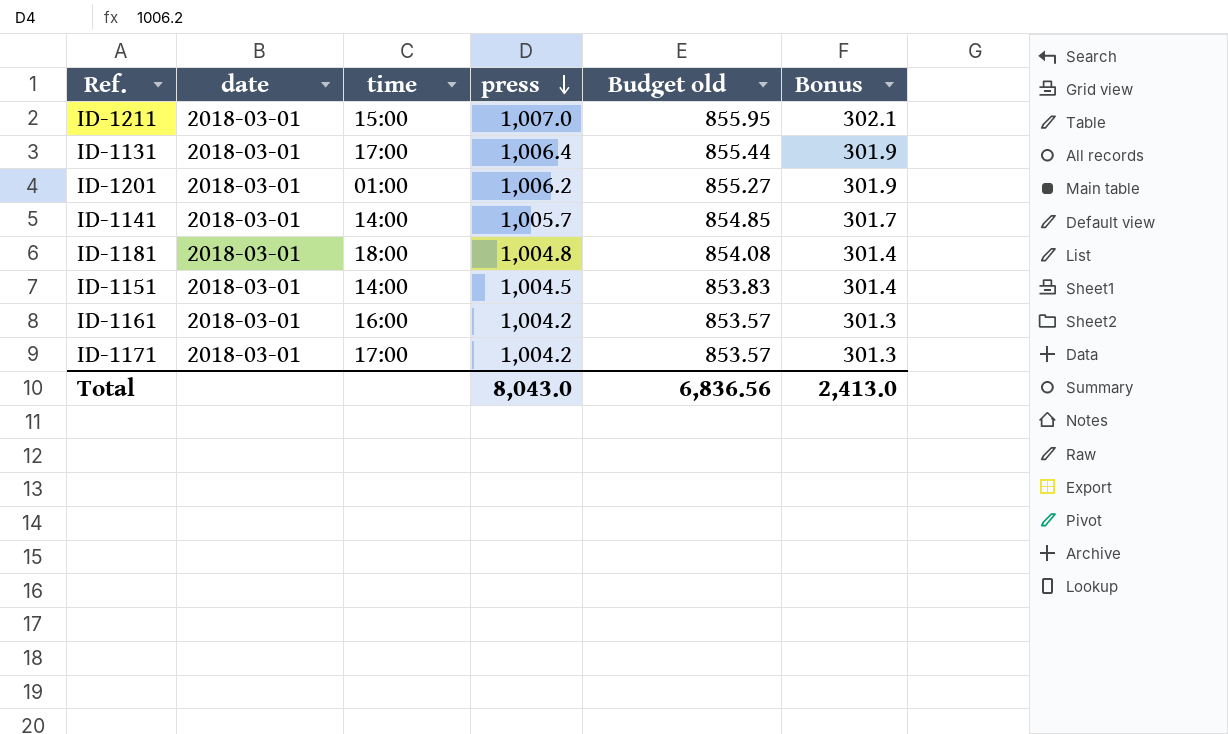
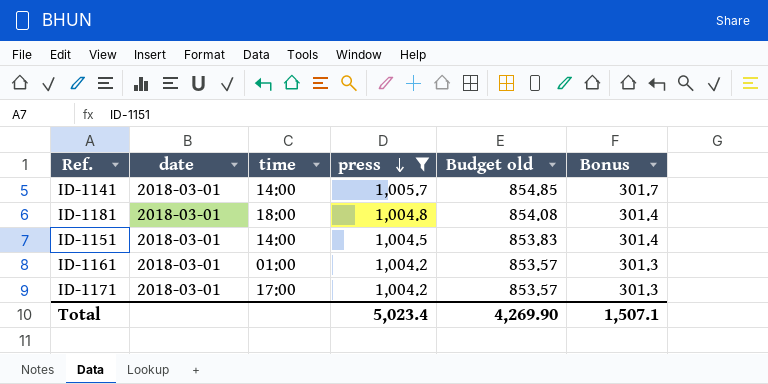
filter: none -> press <= 1,005.7
ID-1161 | time: 16:00 -> 01:00
Total | press: 8,043.0 -> 5,023.4
Total | Budget old: 6,836.56 -> 4,269.90
Total | Bonus: 2,413.0 -> 1,507.1

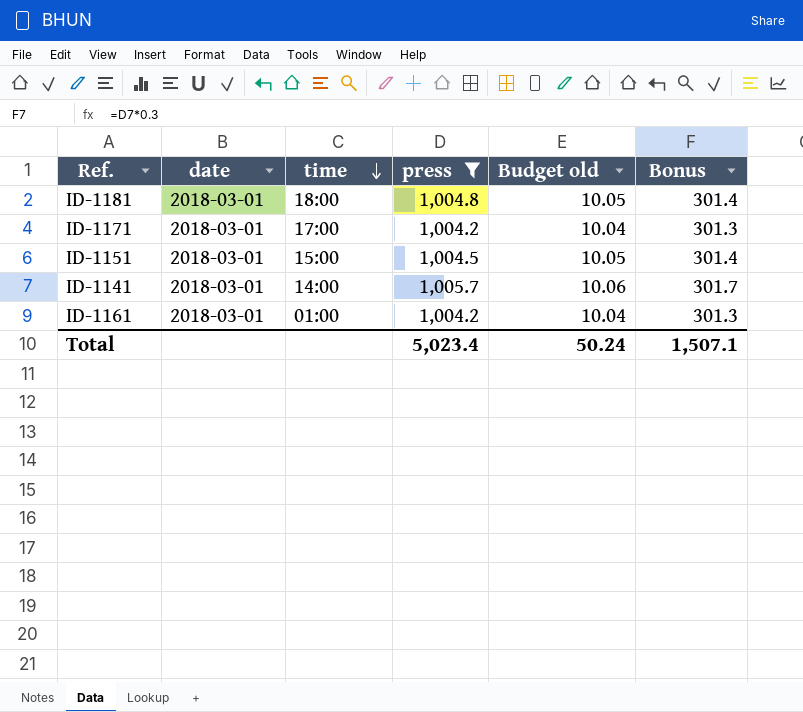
row order: press descending -> time descending
column Budget old | formula: [press] * 0.85 -> [press] * 0.01
ID-1151 | time: 14:00 -> 15:00
Total | Budget old: 4,269.90 -> 50.24

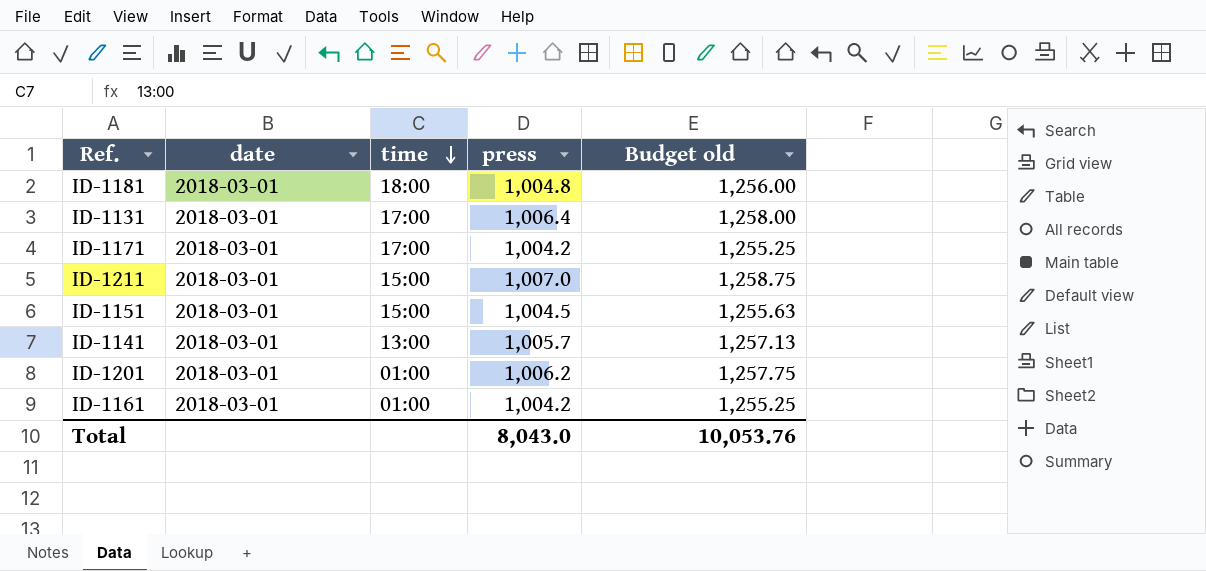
filter: press <= 1,005.7 -> none
column Bonus | formula: [press] * 0.3 -> none
column Budget old | formula: [press] * 0.01 -> [press] * 1.25
ID-1141 | time: 14:00 -> 13:00
Total | press: 5,023.4 -> 8,043.0
Total | Budget old: 50.24 -> 10,053.76

